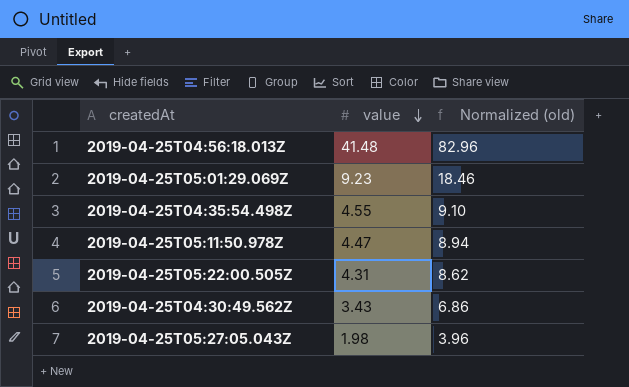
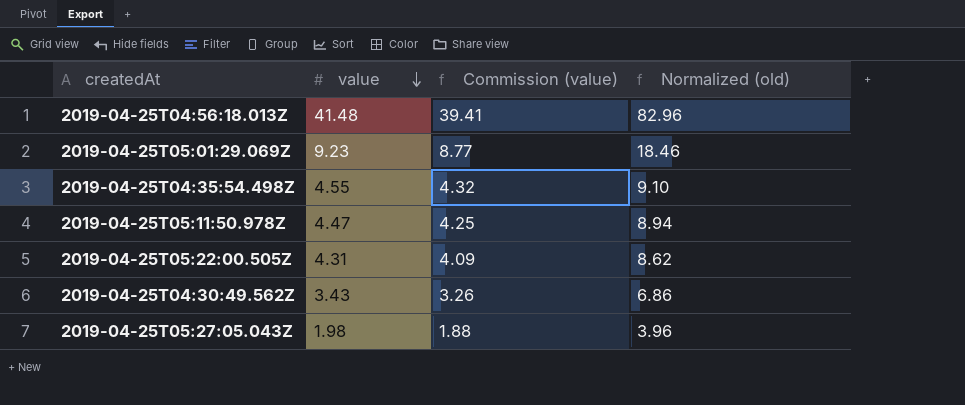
column Commission (value) | formula: none -> [value] * 0.95

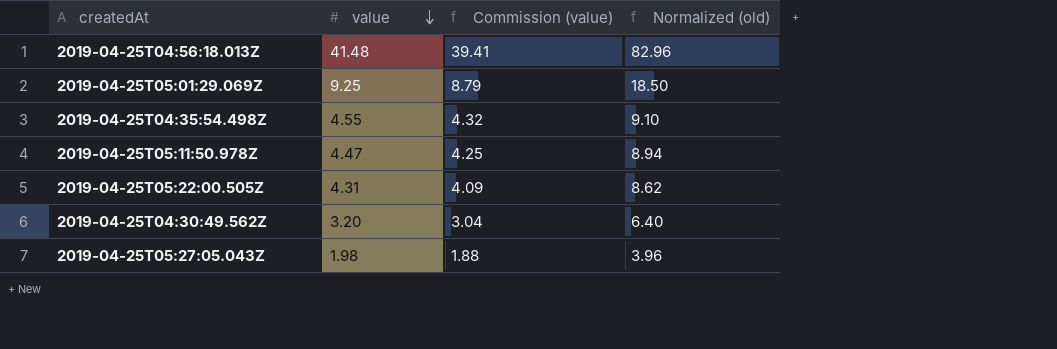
2019-04-25T05:01:29.069Z | value: 9.23 -> 9.25
2019-04-25T05:01:29.069Z | Commission (value): 8.77 -> 8.79
2019-04-25T05:01:29.069Z | Normalized (old): 18.46 -> 18.50
2019-04-25T04:30:49.562Z | value: 3.43 -> 3.20
2019-04-25T04:30:49.562Z | Commission (value): 3.26 -> 3.04
2019-04-25T04:30:49.562Z | Normalized (old): 6.86 -> 6.40

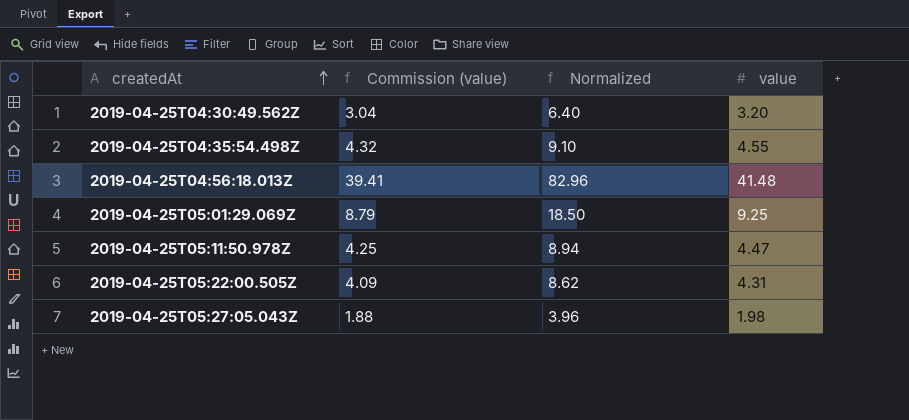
row order: value descending -> createdAt ascending
column name: Normalized (old) -> Normalized
column value | position: 2 -> 4

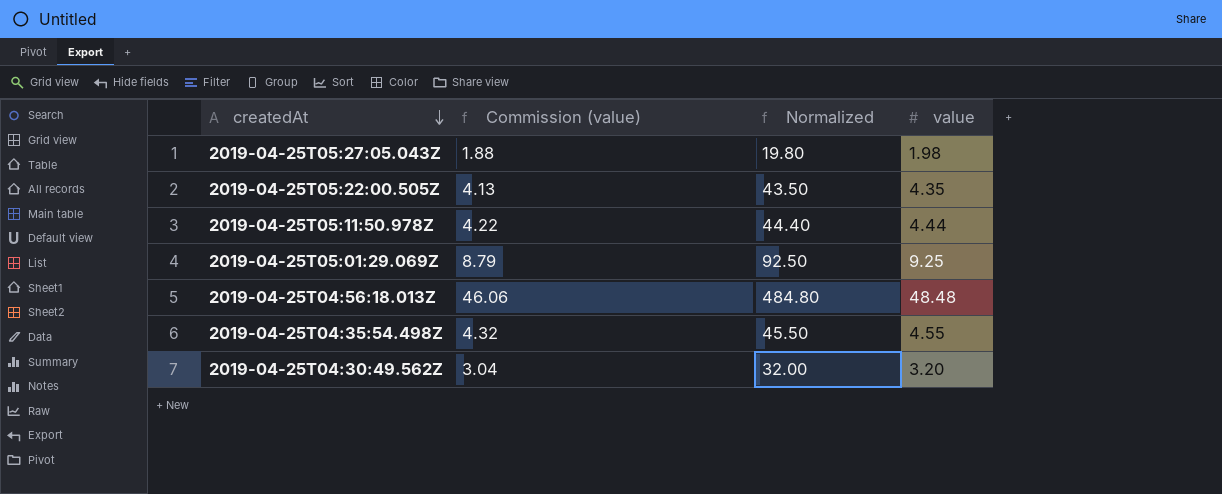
row order: createdAt ascending -> createdAt descending
column Normalized | formula: [value] * 2 -> [value] * 10
2019-04-25T05:22:00.505Z | Commission (value): 4.09 -> 4.13
2019-04-25T05:22:00.505Z | value: 4.31 -> 4.35
2019-04-25T05:11:50.978Z | Commission (value): 4.25 -> 4.22
2019-04-25T05:11:50.978Z | value: 4.47 -> 4.44
2019-04-25T04:56:18.013Z | Commission (value): 39.41 -> 46.06
2019-04-25T04:56:18.013Z | value: 41.48 -> 48.48

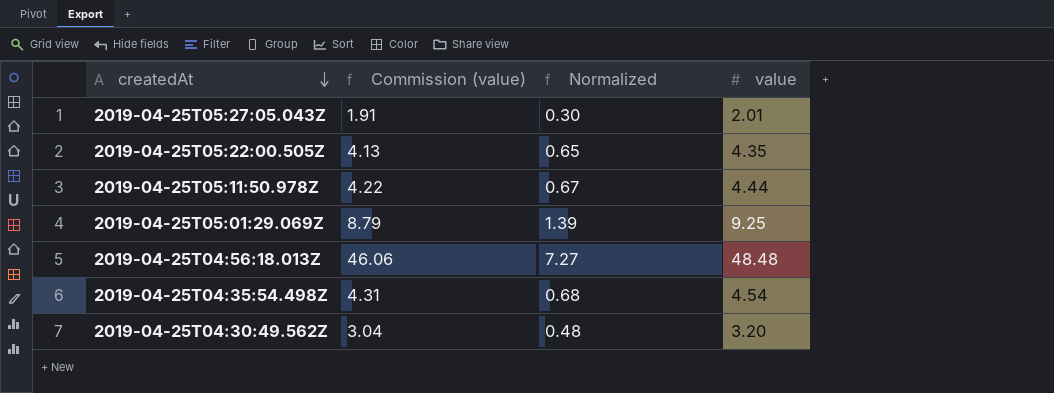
column Normalized | formula: [value] * 10 -> [value] * 0.15
2019-04-25T05:27:05.043Z | Commission (value): 1.88 -> 1.91
2019-04-25T05:27:05.043Z | value: 1.98 -> 2.01
2019-04-25T04:35:54.498Z | Commission (value): 4.32 -> 4.31
2019-04-25T04:35:54.498Z | value: 4.55 -> 4.54

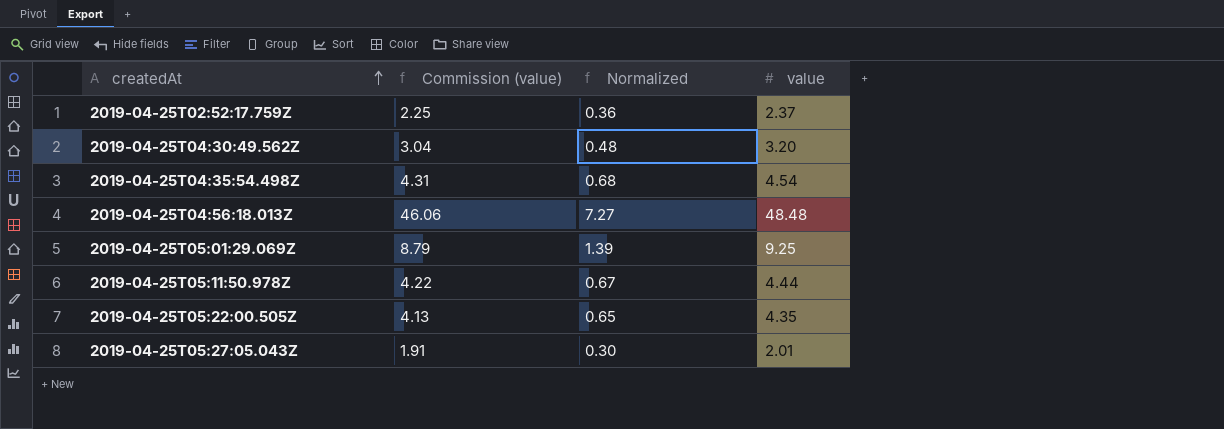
row order: createdAt descending -> createdAt ascending
row 2019-04-25T02:52:17.759Z: none -> 2.25 | 0.36 | 2.37

